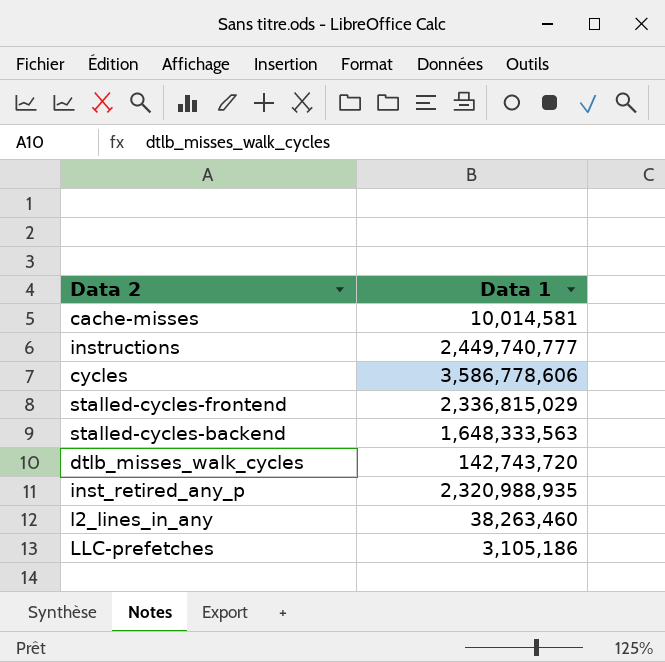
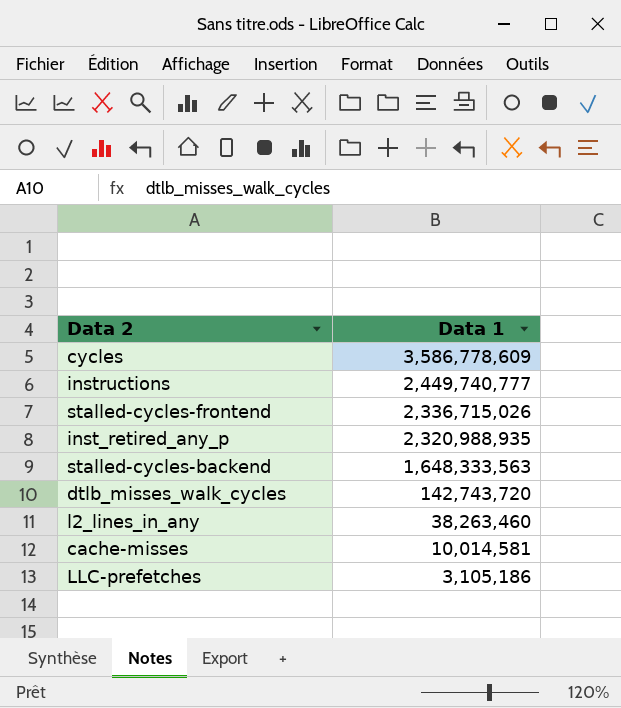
row order: none -> Data 1 descending
cycles | Data 1: 3,586,778,606 -> 3,586,778,609
stalled-cycles-frontend | Data 1: 2,336,815,029 -> 2,336,715,026

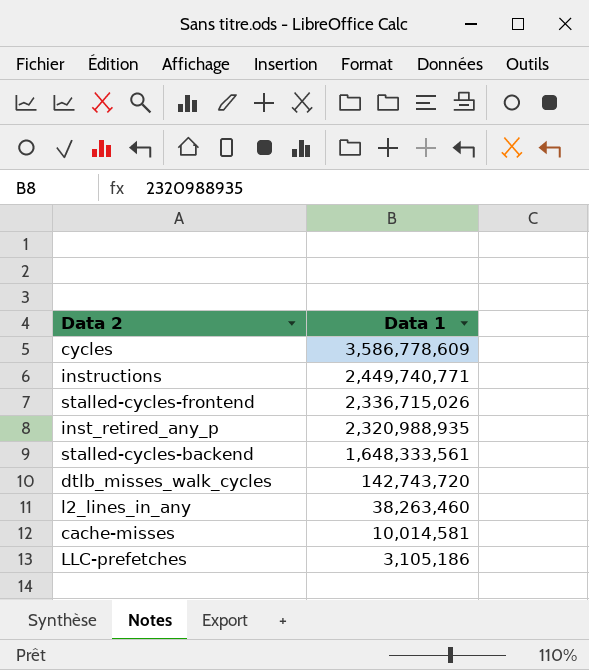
instructions | Data 1: 2,449,740,777 -> 2,449,740,771
stalled-cycles-backend | Data 1: 1,648,333,563 -> 1,648,333,561

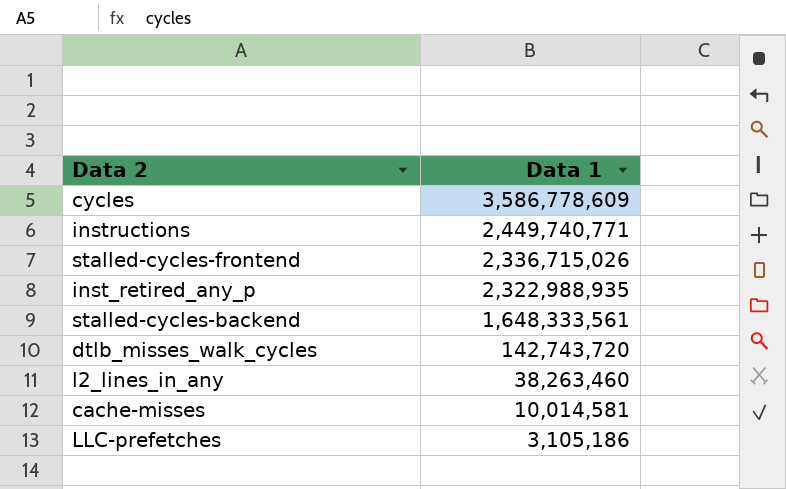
inst_retired_any_p | Data 1: 2,320,988,935 -> 2,322,988,935

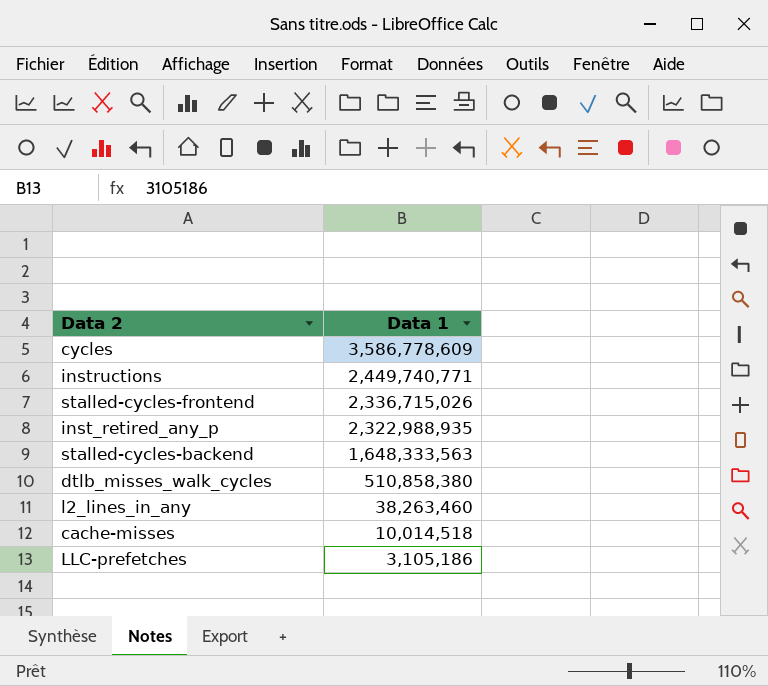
stalled-cycles-backend | Data 1: 1,648,333,561 -> 1,648,333,563
dtlb_misses_walk_cycles | Data 1: 142,743,720 -> 510,858,380
cache-misses | Data 1: 10,014,581 -> 10,014,518

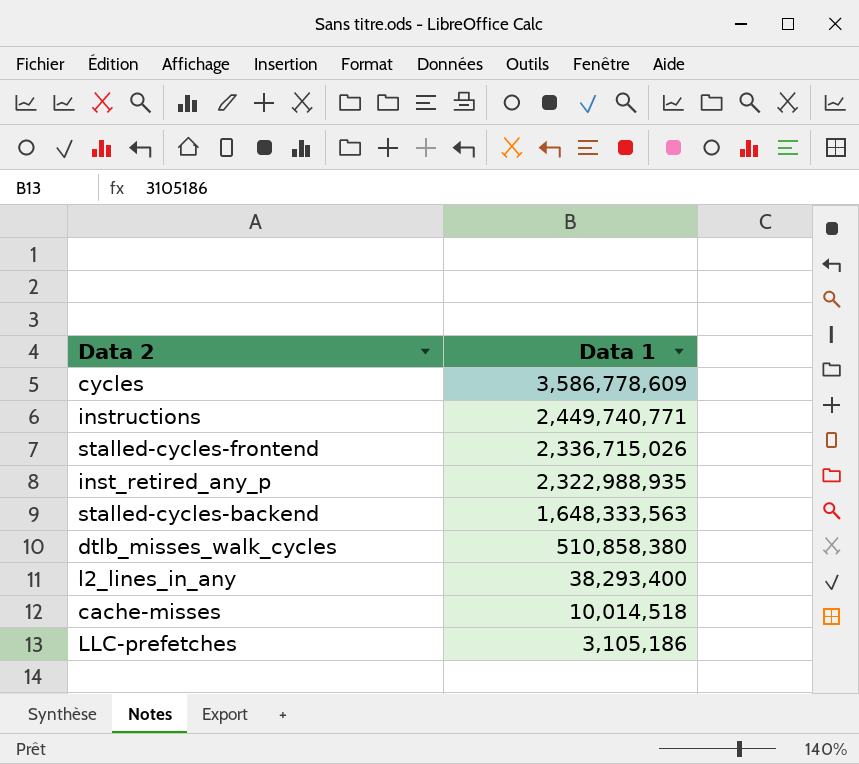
l2_lines_in_any | Data 1: 38,263,460 -> 38,293,400

